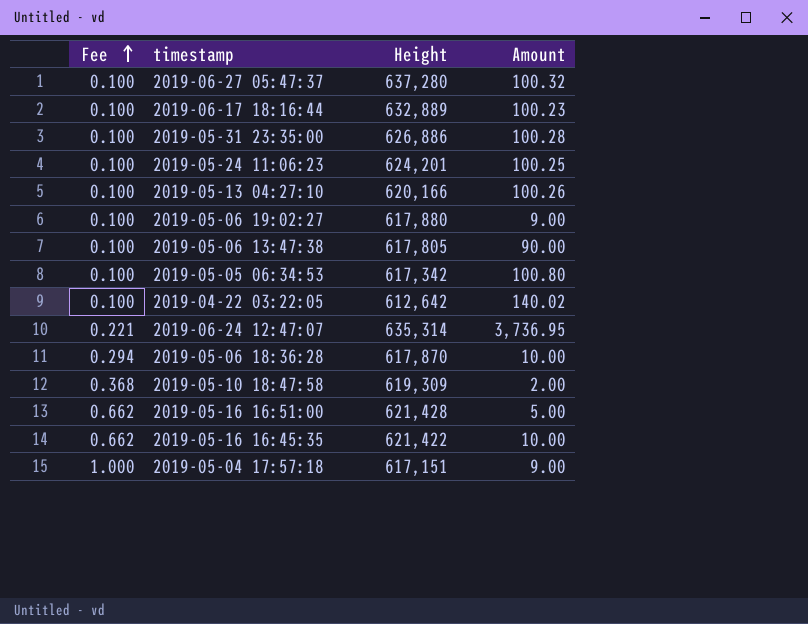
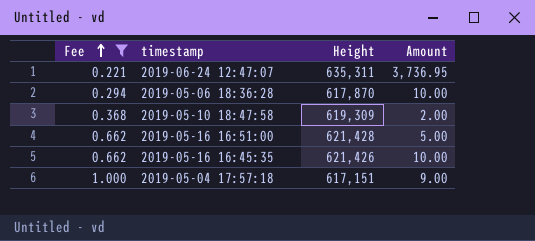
filter: none -> Fee != 0.100
2019-06-24 12:47:07 | Height: 635,314 -> 635,311
2019-05-16 16:45:35 | Height: 621,422 -> 621,426

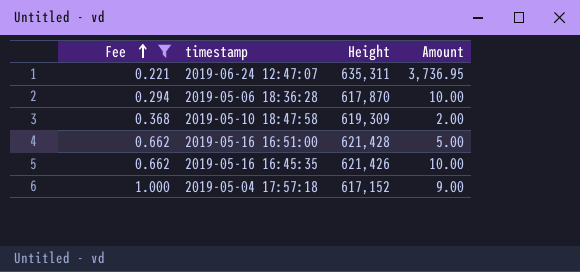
2019-05-04 17:57:18 | Height: 617,151 -> 617,152

